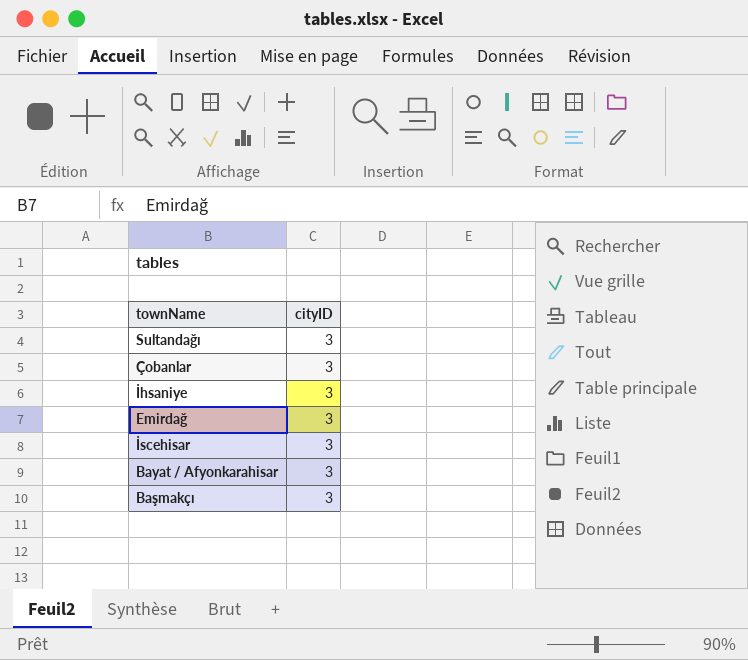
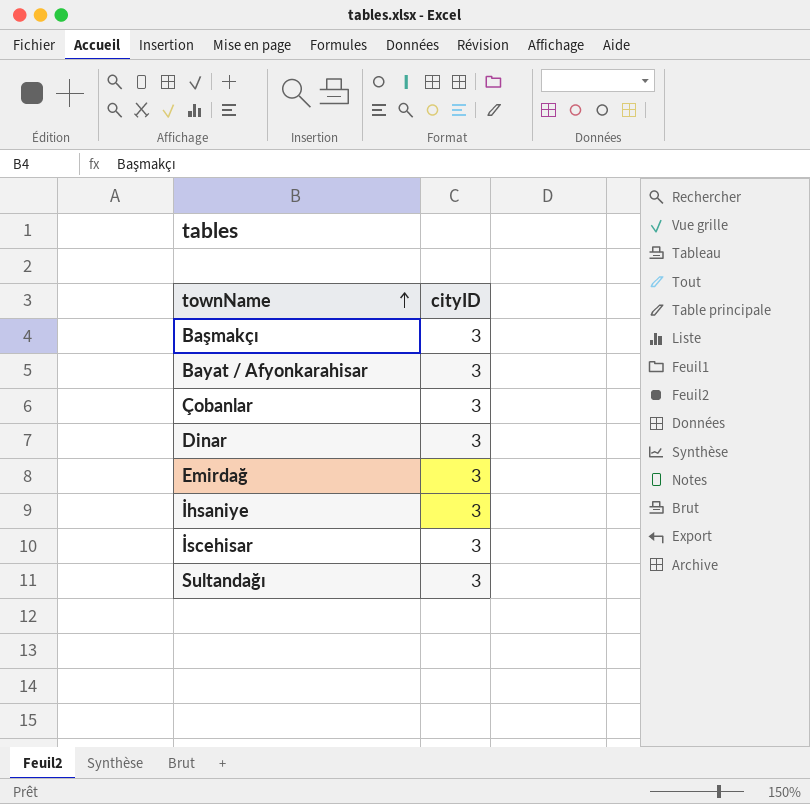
row order: none -> townName ascending
row Dinar: none -> 3

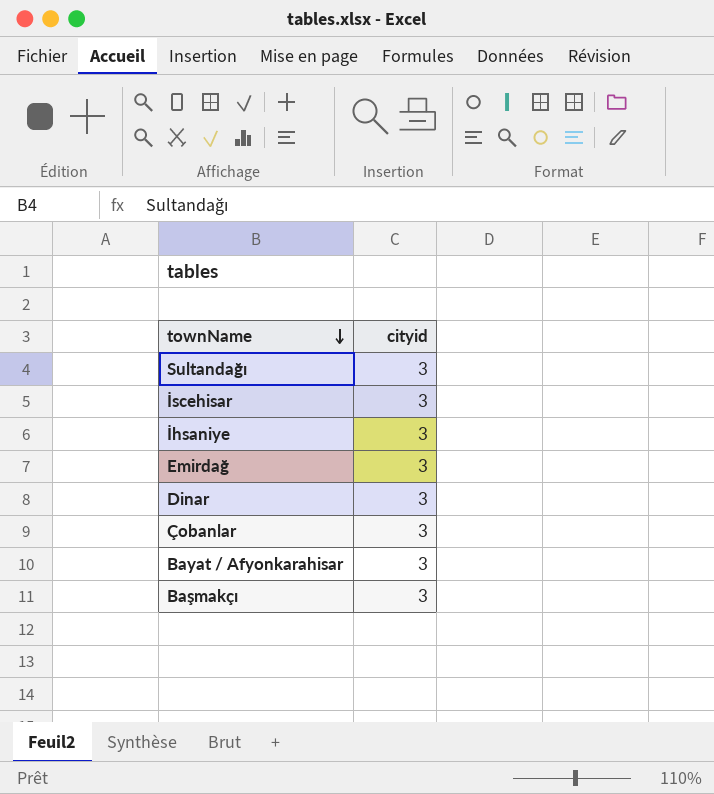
row order: townName ascending -> townName descending
column name: cityID -> cityid

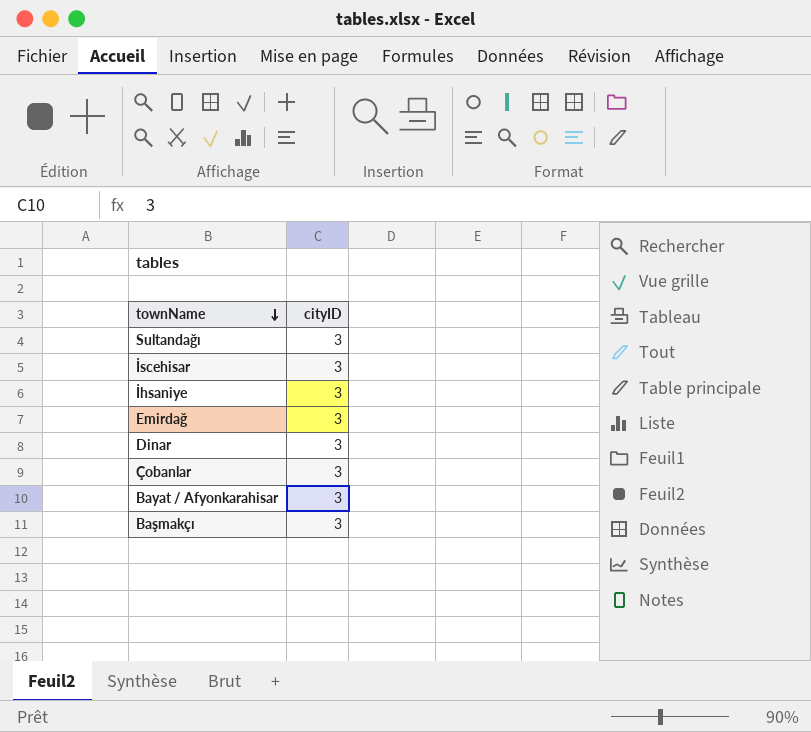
column name: cityid -> cityID

